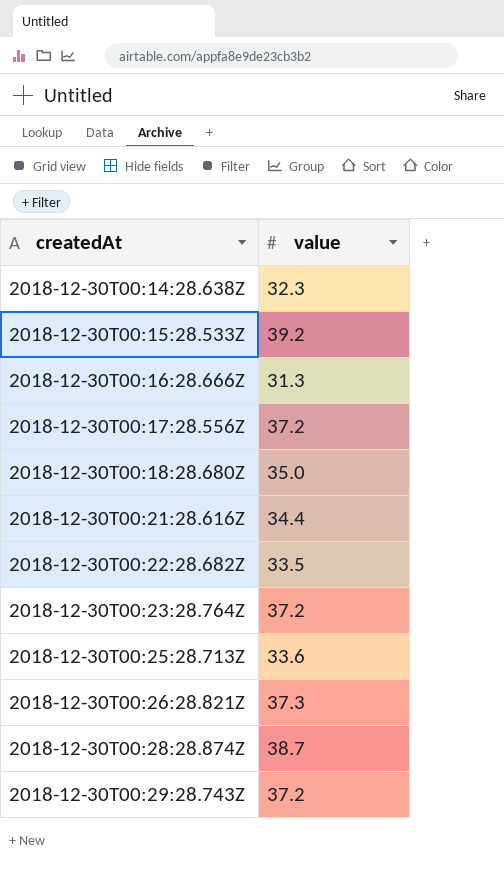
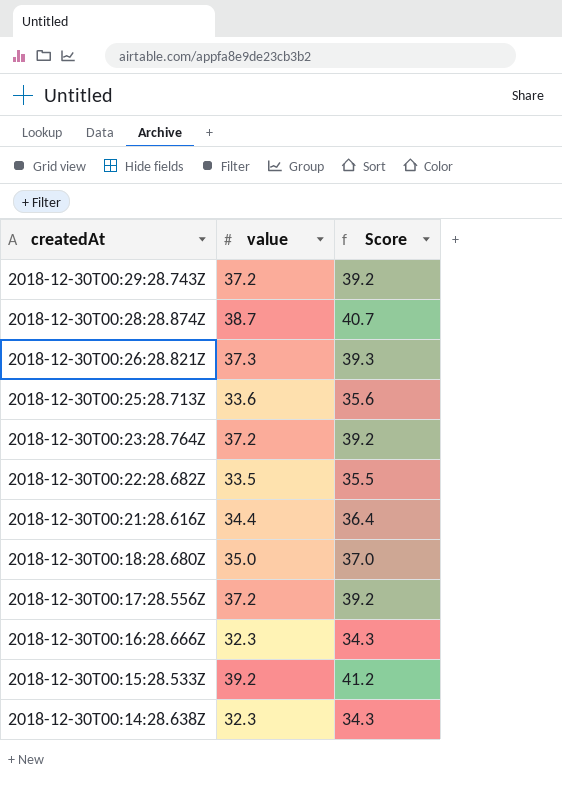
row order: createdAt ascending -> createdAt descending
column Score | formula: none -> [value] + 2
2018-12-30T00:16:28.666Z | value: 31.3 -> 32.3

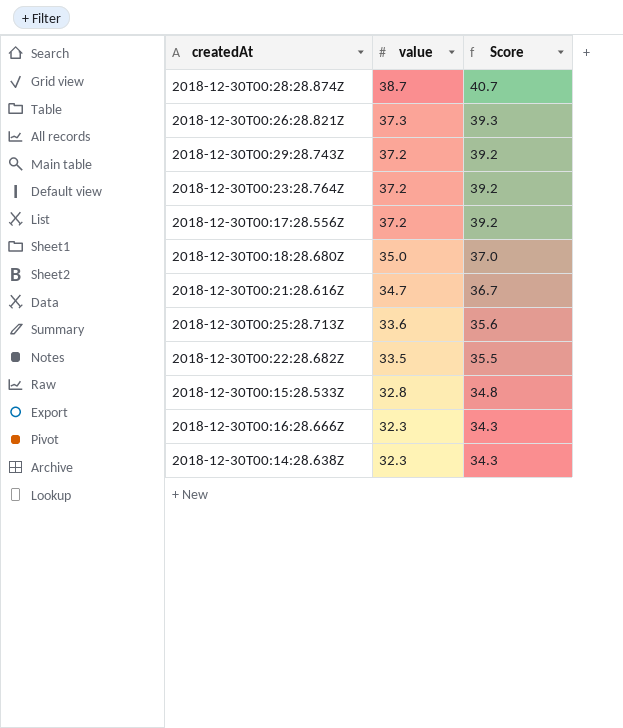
row order: createdAt descending -> value descending
2018-12-30T00:21:28.616Z | value: 34.4 -> 34.7
2018-12-30T00:21:28.616Z | Score: 36.4 -> 36.7
2018-12-30T00:15:28.533Z | value: 39.2 -> 32.8
2018-12-30T00:15:28.533Z | Score: 41.2 -> 34.8

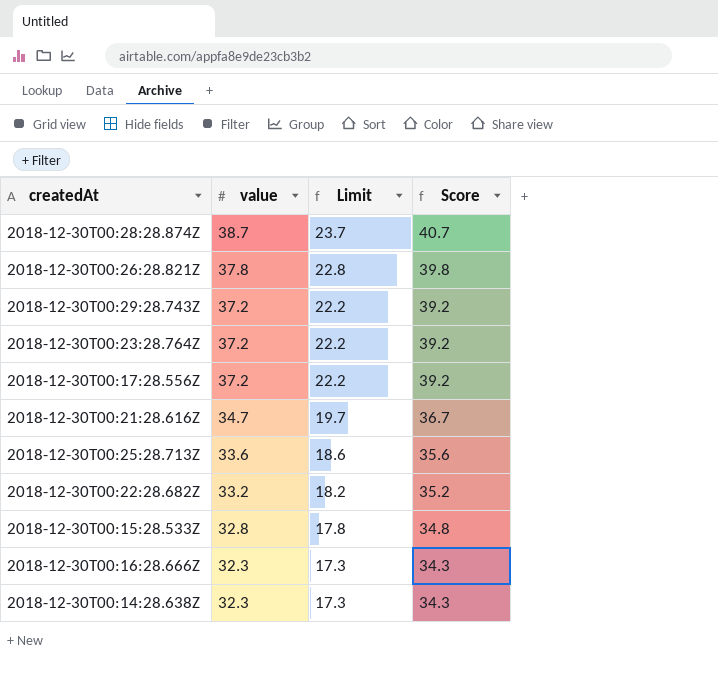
column Limit | formula: none -> [value] - 15
row 2018-12-30T00:18:28.680Z: 35.0 | 37.0 -> none
2018-12-30T00:26:28.821Z | value: 37.3 -> 37.8
2018-12-30T00:26:28.821Z | Score: 39.3 -> 39.8
2018-12-30T00:22:28.682Z | value: 33.5 -> 33.2
2018-12-30T00:22:28.682Z | Score: 35.5 -> 35.2

